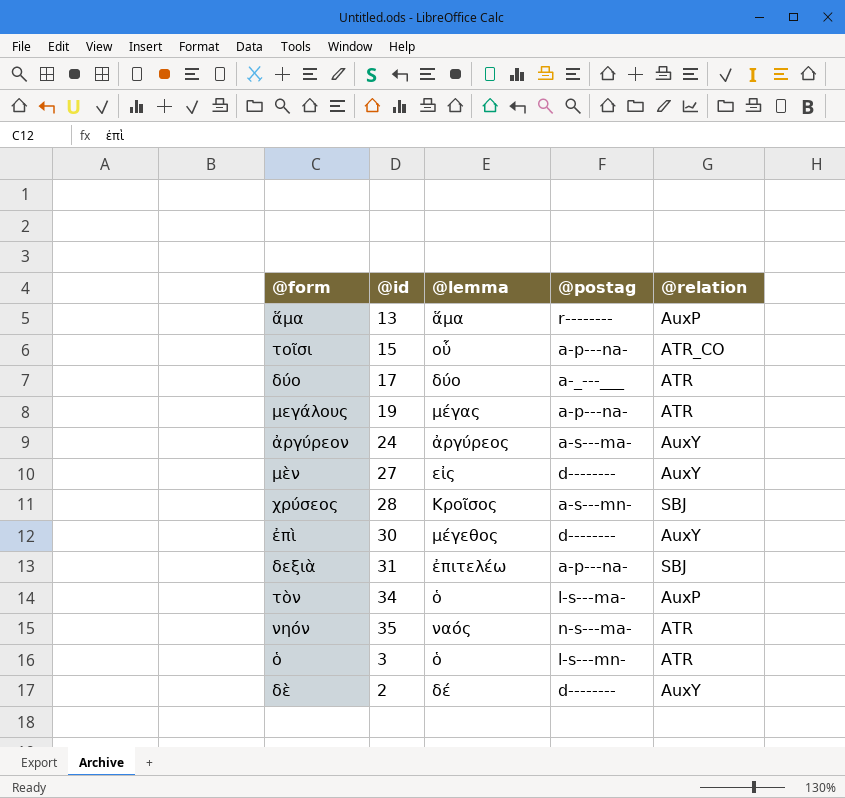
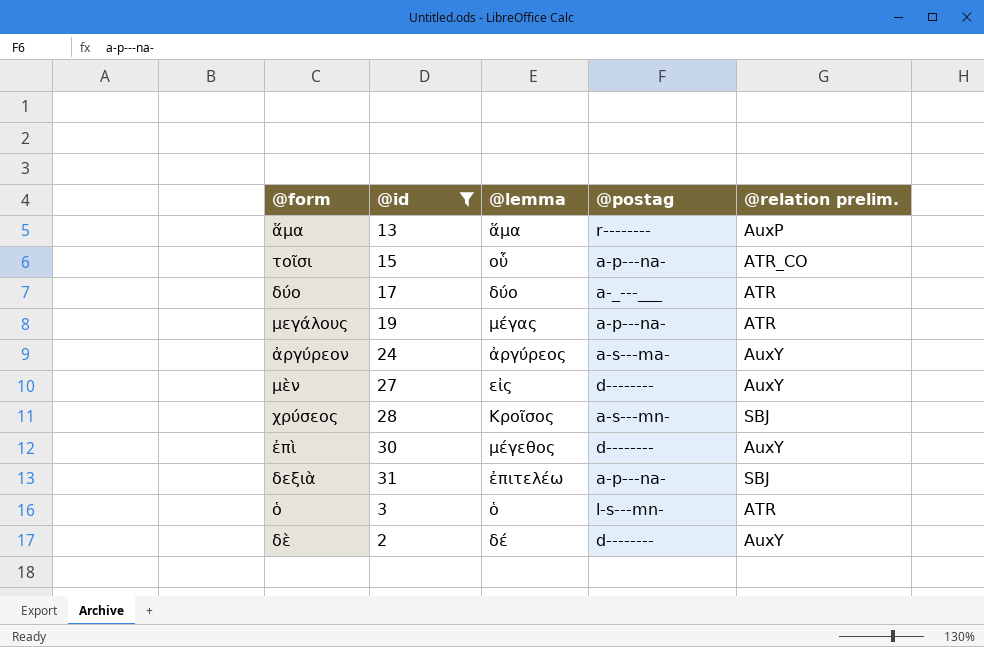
filter: none -> @id <= 31
column name: @relation -> @relation prelim.

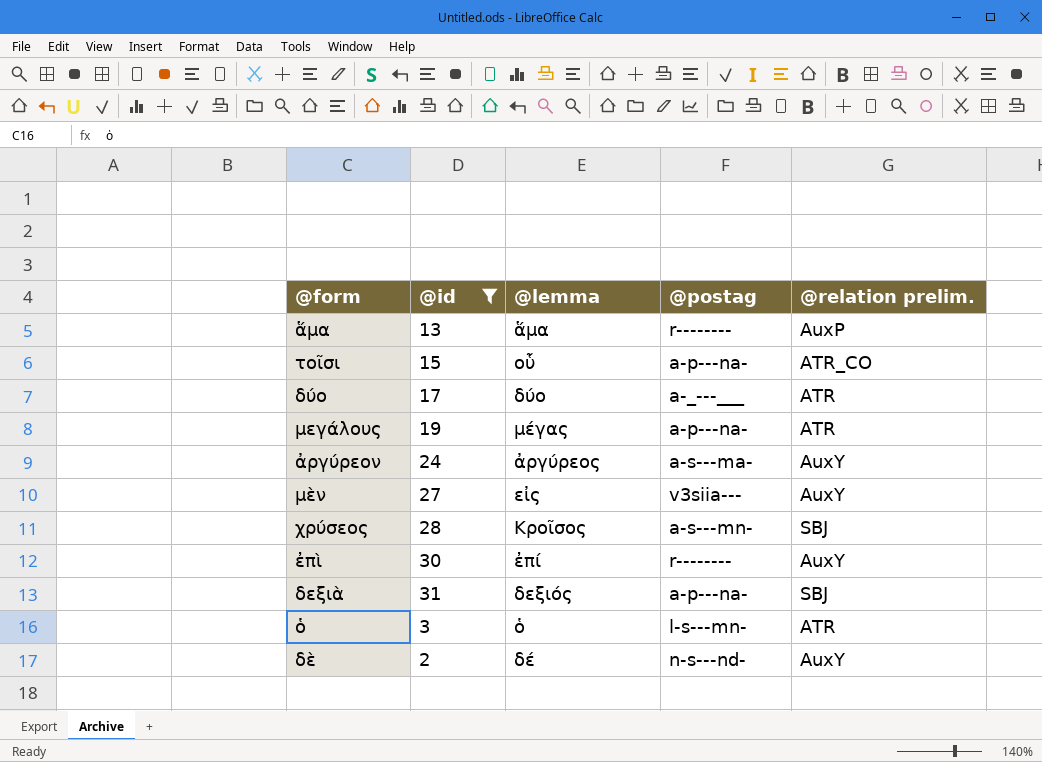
μὲν | @postag: d-------- -> v3siia---
ἐπὶ | @lemma: μέγεθος -> ἐπί
ἐπὶ | @postag: d-------- -> r--------
δεξιὰ | @lemma: ἐπιτελέω -> δεξιός
δὲ | @postag: d-------- -> n-s---nd-

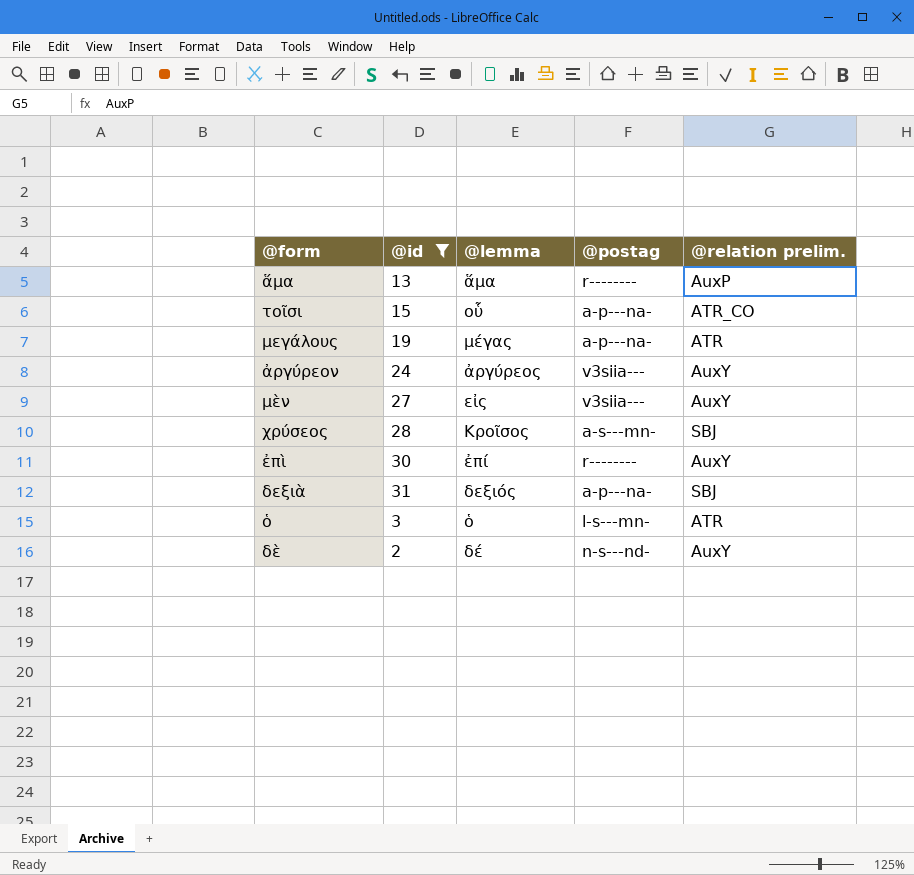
row δύο: 17 | δύο | a-_---___ | ATR -> none
ἀργύρεον | @postag: a-s---ma- -> v3siia---

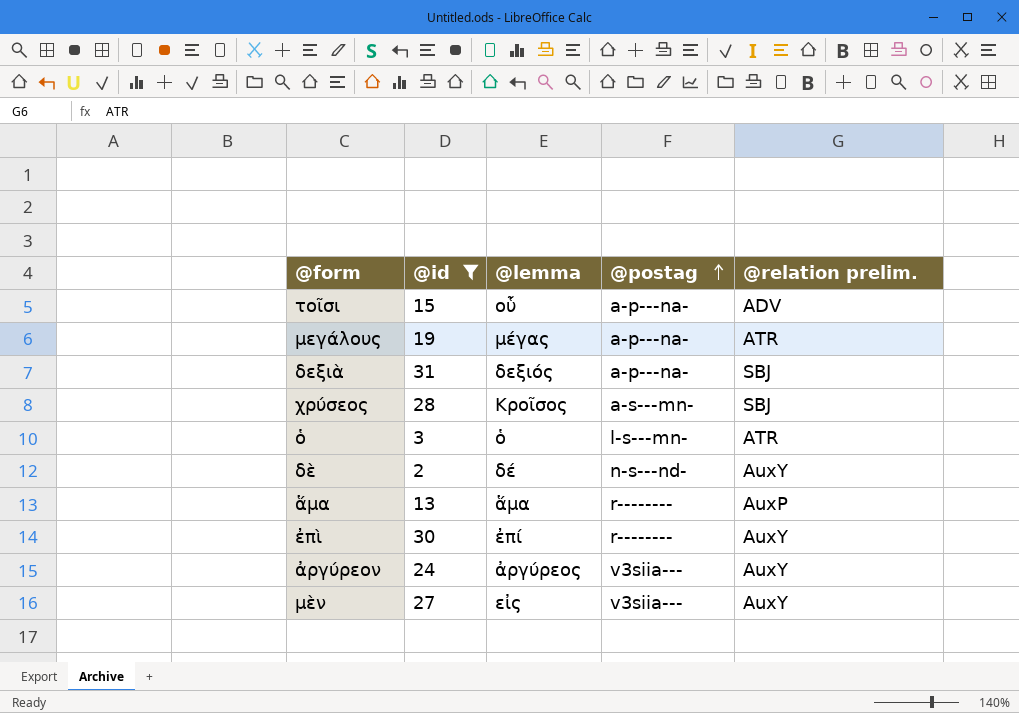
row order: none -> @postag ascending
τοῖσι | @relation prelim.: ATR_CO -> ADV

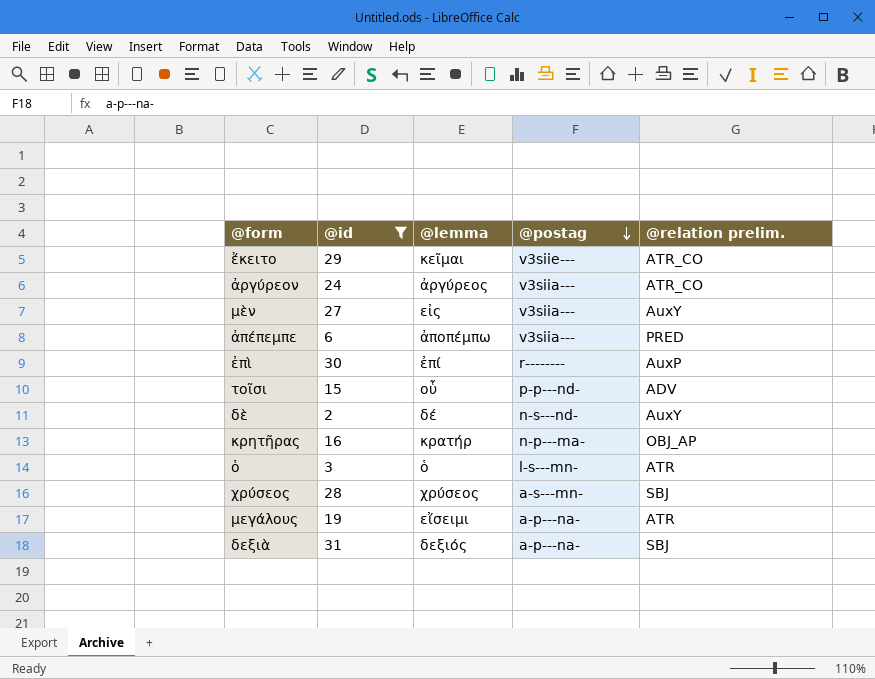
row order: @postag ascending -> @postag descending
row ἅμα: 13 | ἅμα | r-------- | AuxP -> none
row ἔκειτο: none -> 29 | κεῖμαι | v3siie--- | ATR_CO
ἀργύρεον | @relation prelim.: AuxY -> ATR_CO
row ἀπέπεμπε: none -> 6 | ἀποπέμπω | v3siia--- | PRED
ἐπὶ | @relation prelim.: AuxY -> AuxP
τοῖσι | @postag: a-p---na- -> p-p---nd-
row κρητῆρας: none -> 16 | κρατήρ | n-p---ma- | OBJ_AP
χρύσεος | @lemma: Κροῖσος -> χρύσεος
μεγάλους | @lemma: μέγας -> εἴσειμι

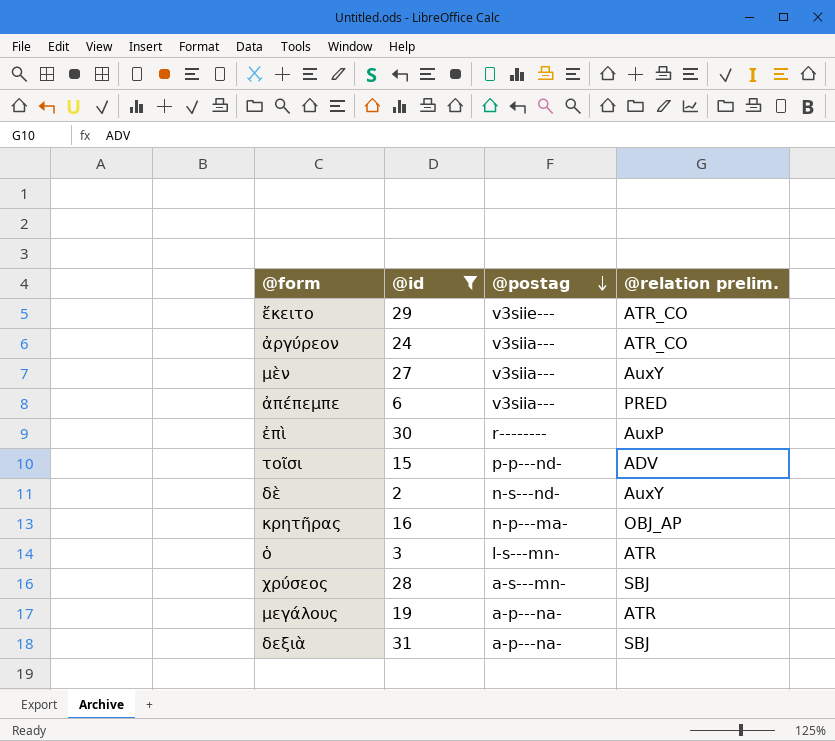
column @lemma | position: 3 -> none

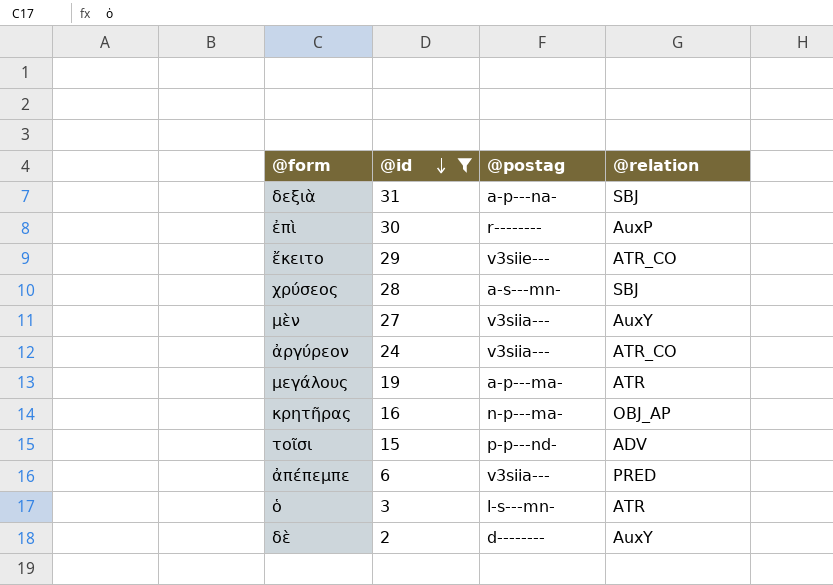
row order: @postag descending -> @id descending
column name: @relation prelim. -> @relation
μεγάλους | @postag: a-p---na- -> a-p---ma-
δὲ | @postag: n-s---nd- -> d--------

